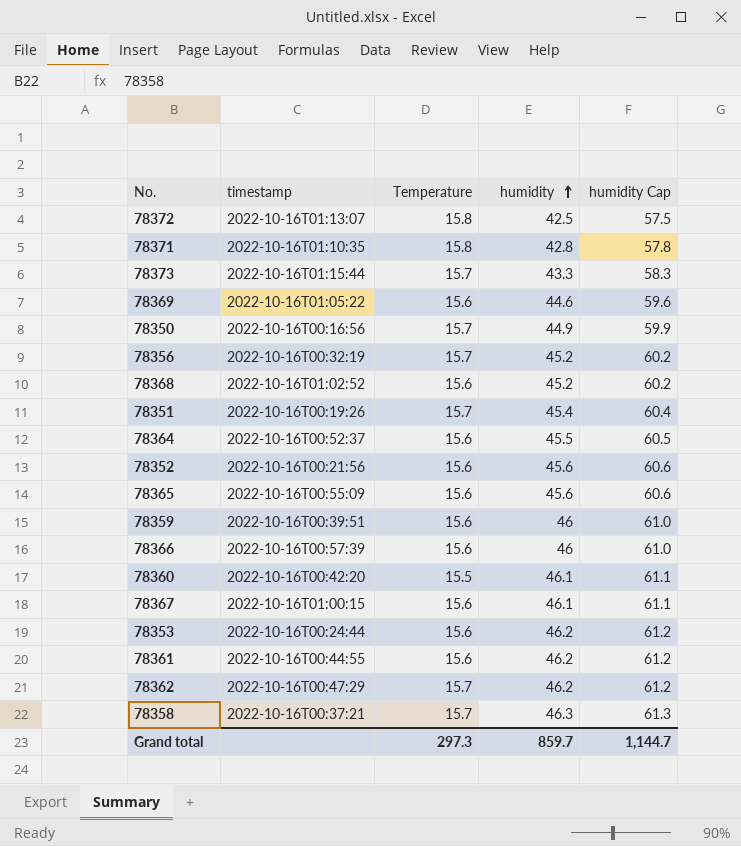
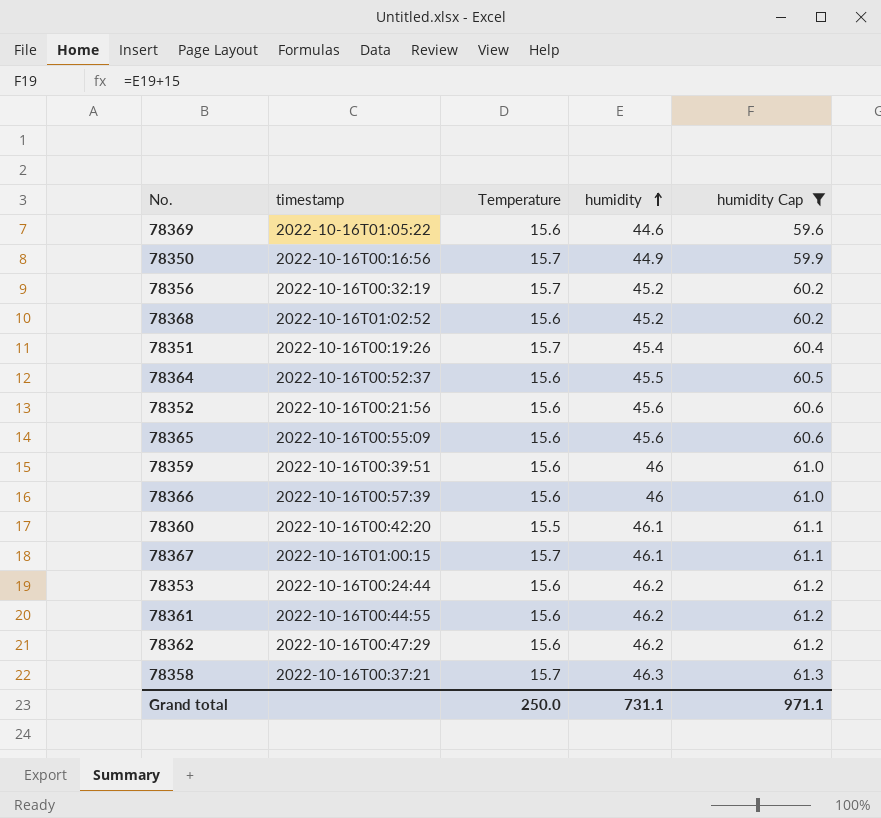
filter: none -> humidity Cap >= 59.6
78367 | Temperature: 15.6 -> 15.7
78362 | Temperature: 15.7 -> 15.6
Grand total | Temperature: 297.3 -> 250.0
Grand total | humidity: 859.7 -> 731.1
Grand total | humidity Cap: 1,144.7 -> 971.1

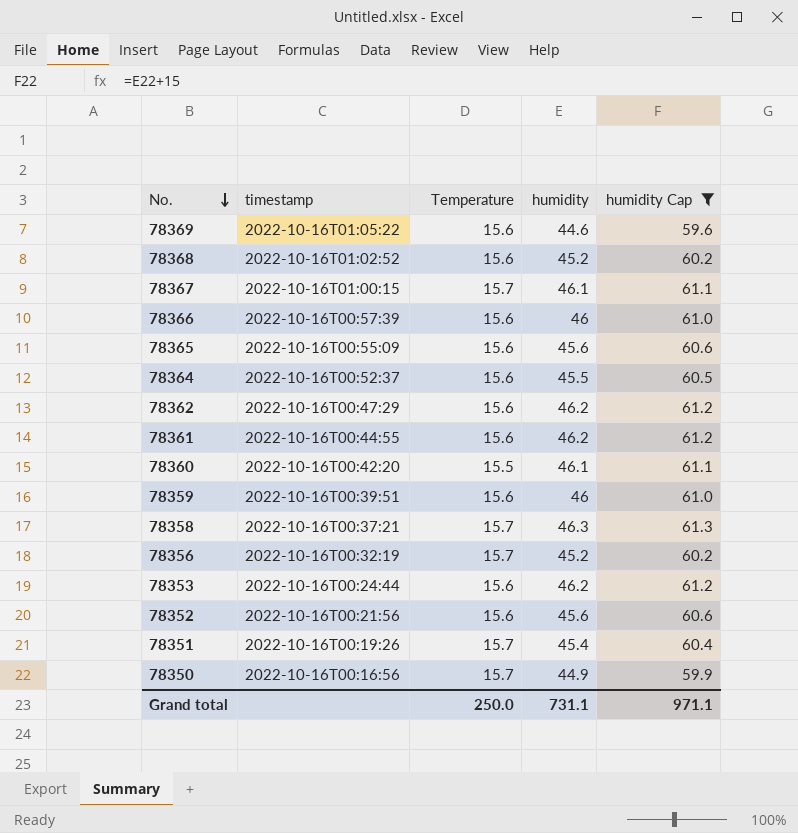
row order: humidity ascending -> No. descending

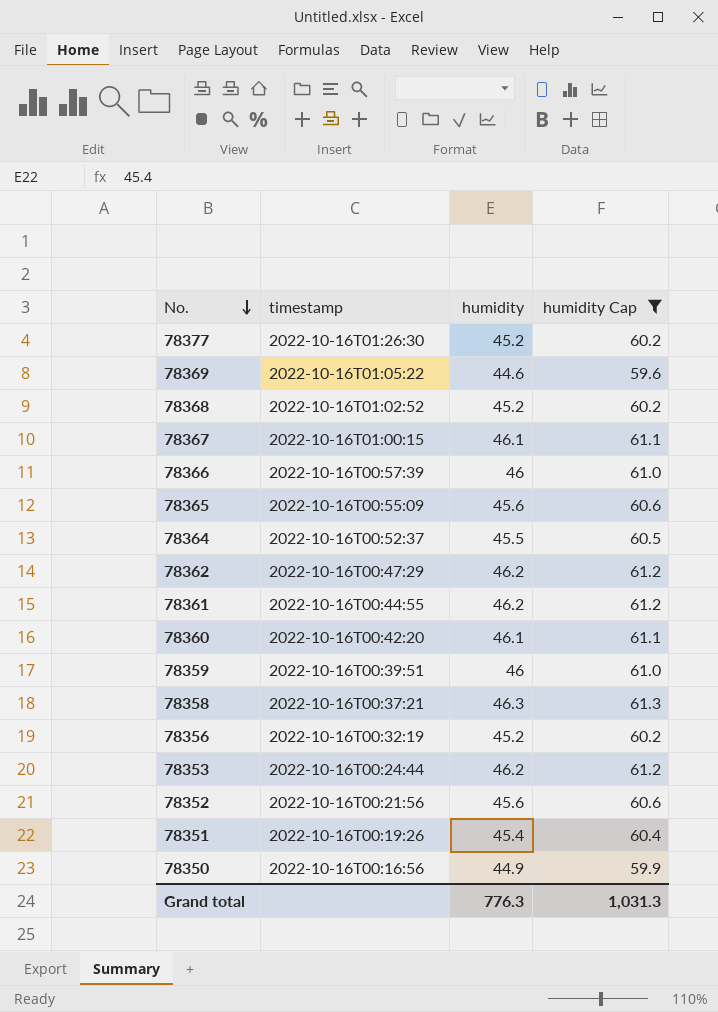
column Temperature | position: 3 -> none
row 78377: none -> 2022-10-16T01:26:30 | 45.2 | 60.2
Grand total | humidity: 731.1 -> 776.3
Grand total | humidity Cap: 971.1 -> 1,031.3

